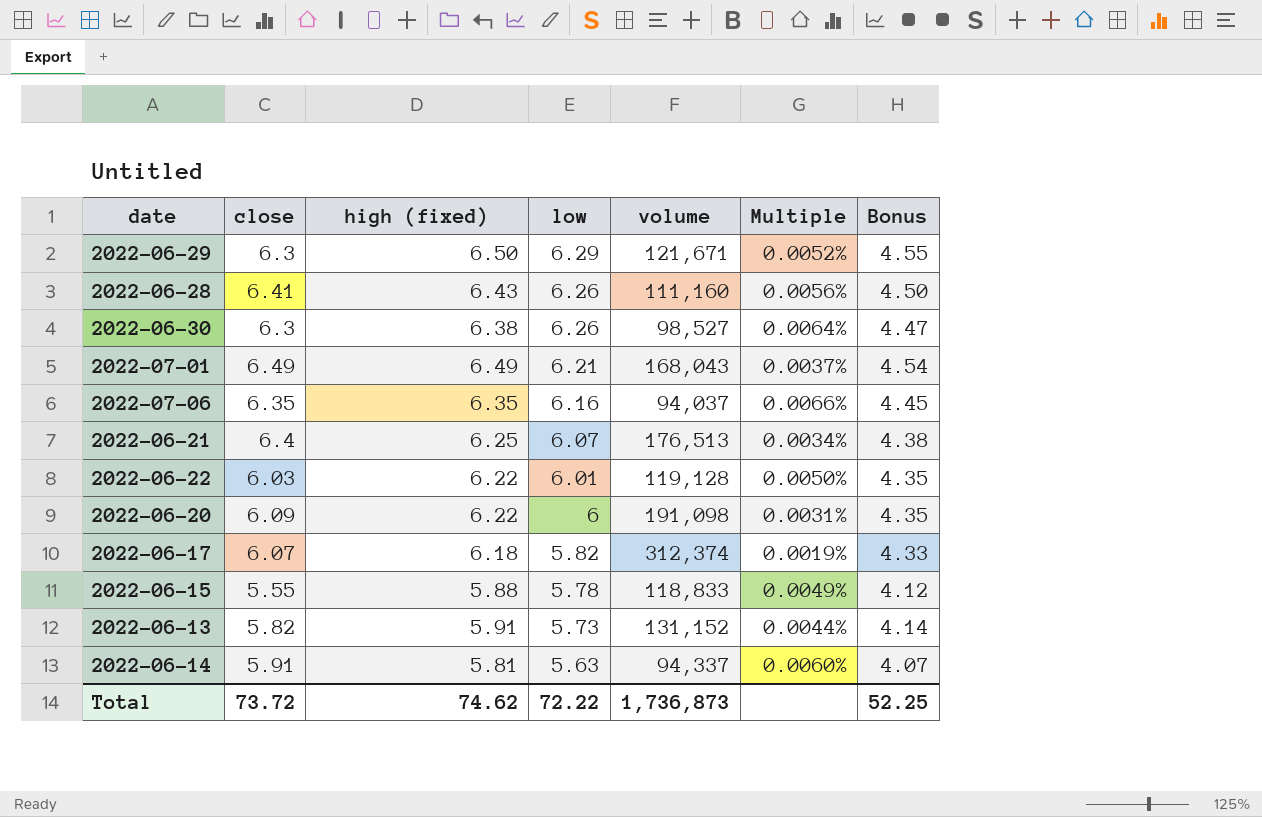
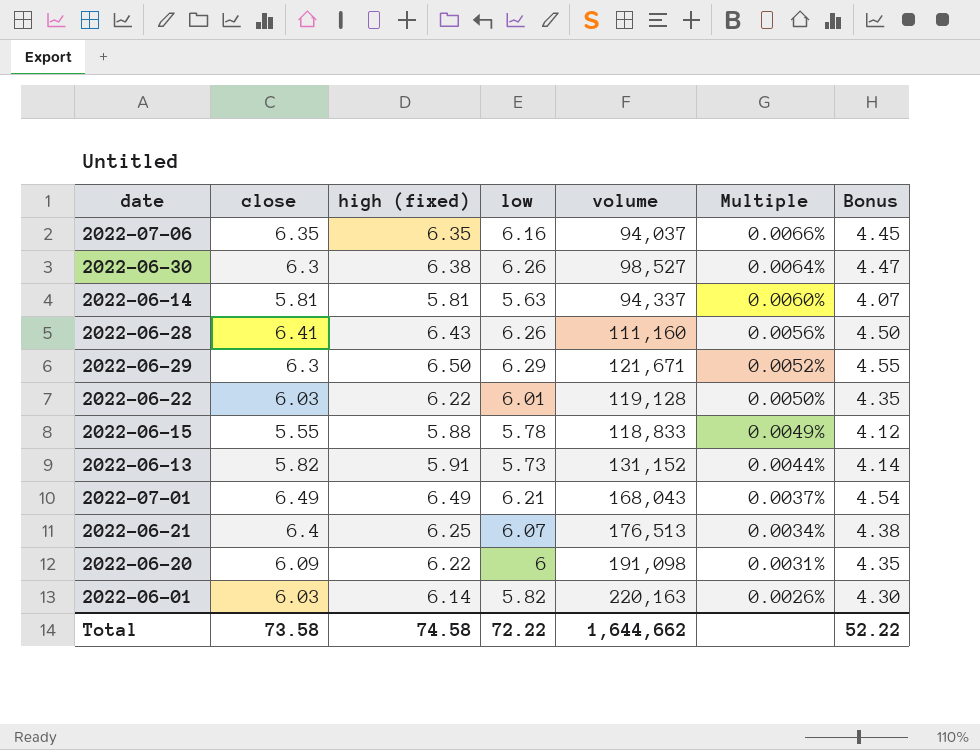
row order: low descending -> Multiple descending
row 2022-06-17: 6.07 | 6.18 | 5.82 | 312,374 | 0.0019% | 4.33 -> none
2022-06-14 | close: 5.91 -> 5.81
row 2022-06-01: none -> 6.03 | 6.14 | 5.82 | 220,163 | 0.0026% | 4.30
Total | close: 73.72 -> 73.58
Total | high (fixed): 74.62 -> 74.58
Total | volume: 1,736,873 -> 1,644,662
Total | Bonus: 52.25 -> 52.22

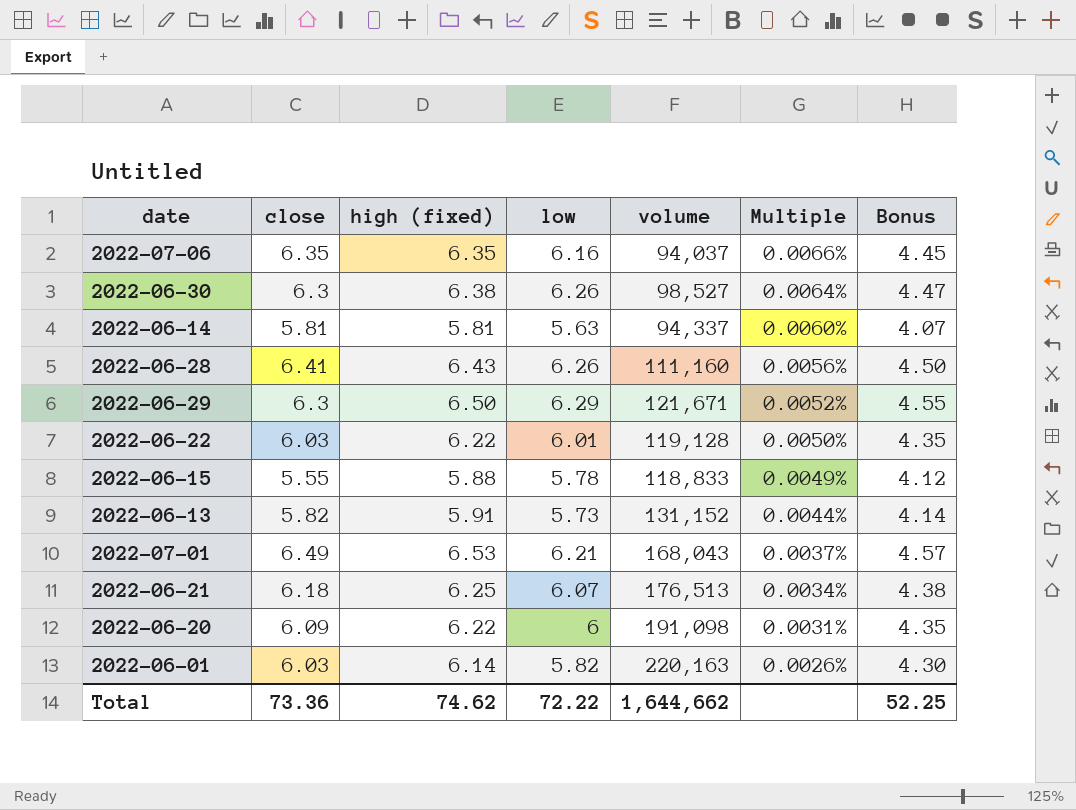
2022-07-01 | high (fixed): 6.49 -> 6.53
2022-07-01 | Bonus: 4.54 -> 4.57
2022-06-21 | close: 6.4 -> 6.18
Total | close: 73.58 -> 73.36
Total | high (fixed): 74.58 -> 74.62
Total | Bonus: 52.22 -> 52.25

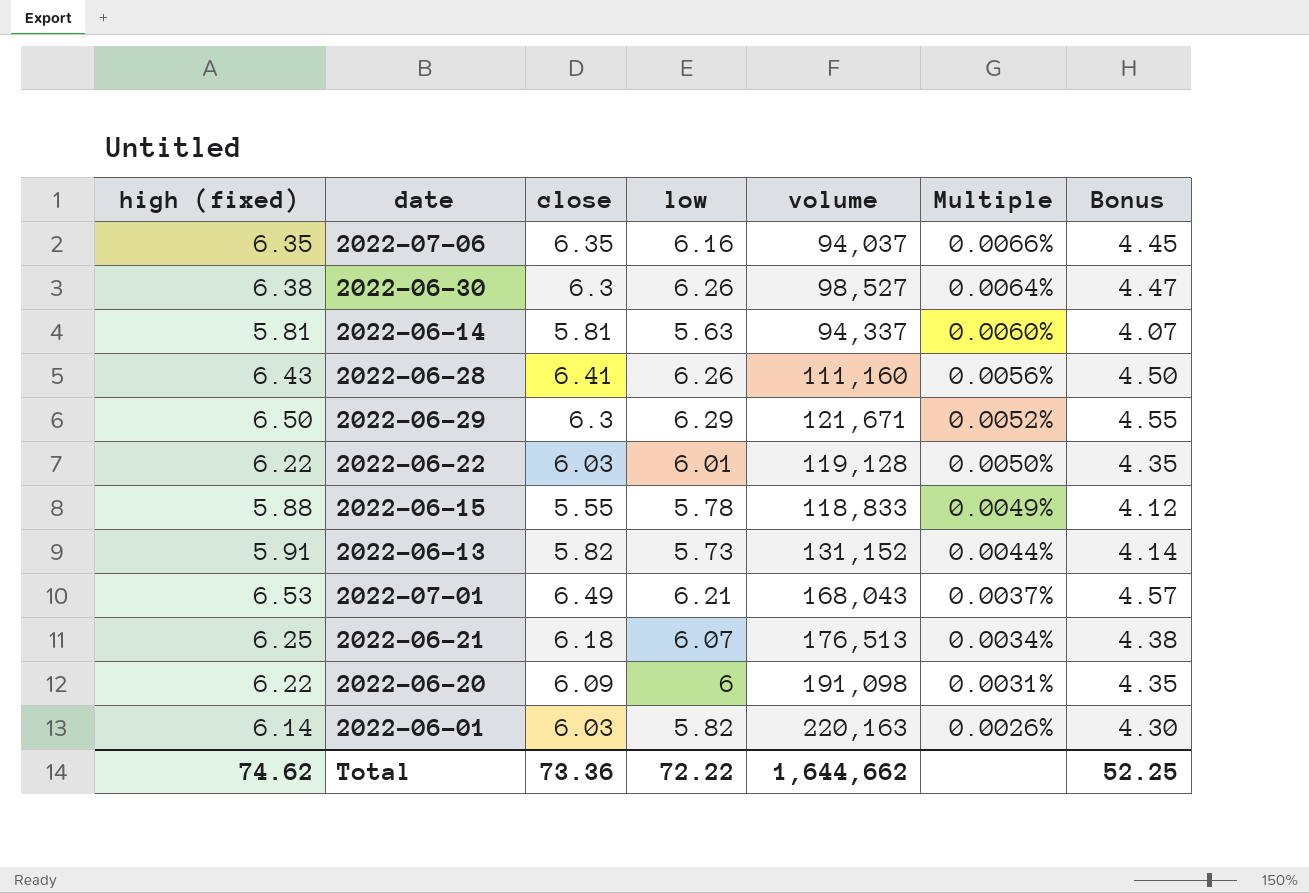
column high (fixed) | position: 3 -> 1

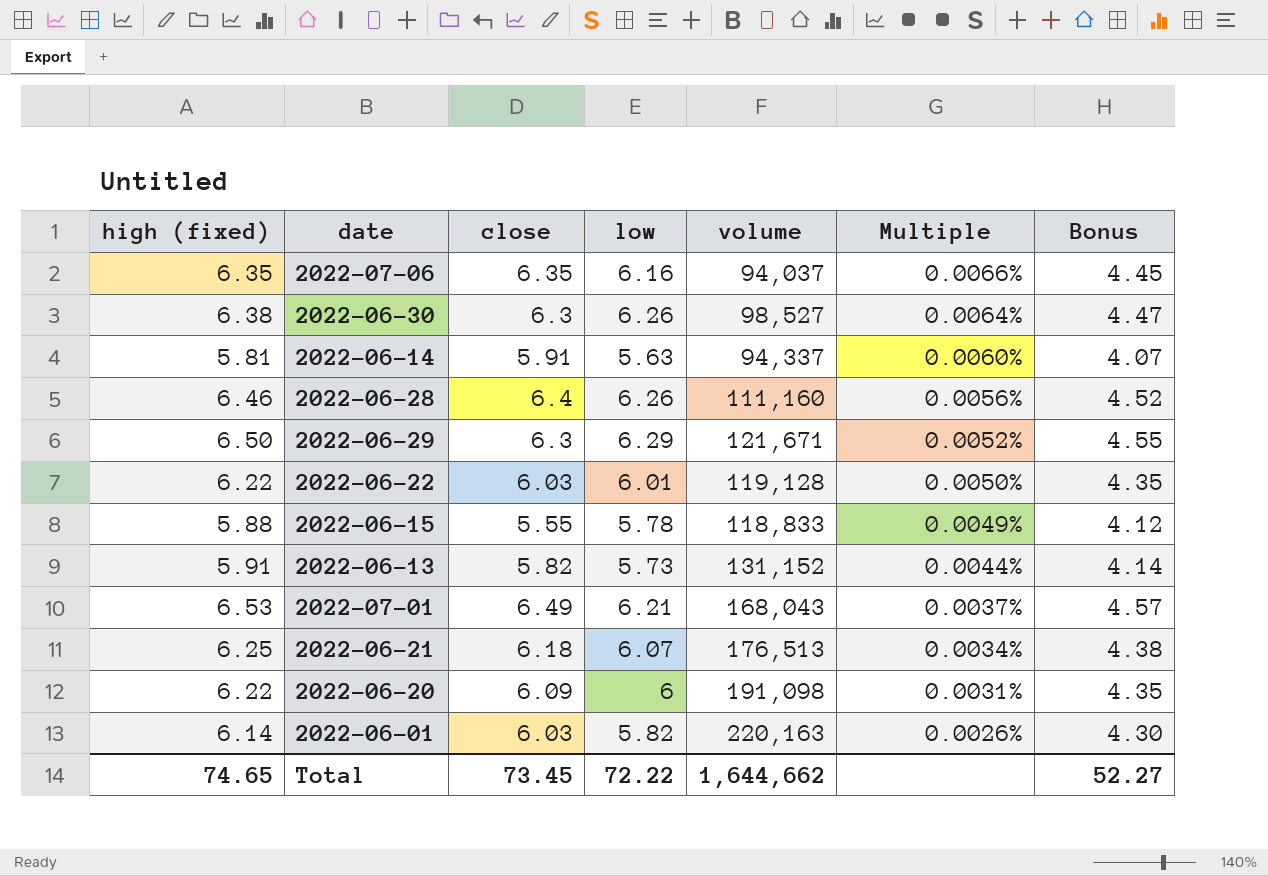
2022-06-14 | close: 5.81 -> 5.91
2022-06-28 | high (fixed): 6.43 -> 6.46
2022-06-28 | close: 6.41 -> 6.4
2022-06-28 | Bonus: 4.50 -> 4.52
Total | high (fixed): 74.62 -> 74.65
Total | close: 73.36 -> 73.45
Total | Bonus: 52.25 -> 52.27

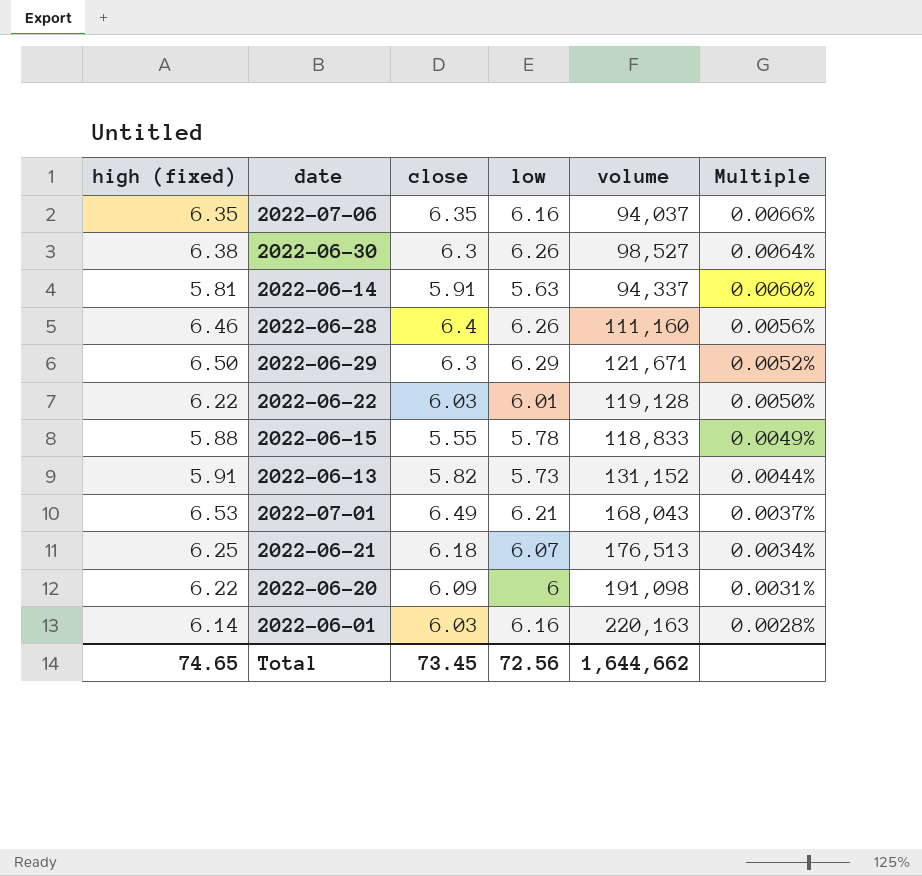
column Bonus | formula: [high (fixed)] * 0.7 -> none
2022-06-01 | low: 5.82 -> 6.16
2022-06-01 | Multiple: 0.0026% -> 0.0028%
Total | low: 72.22 -> 72.56

